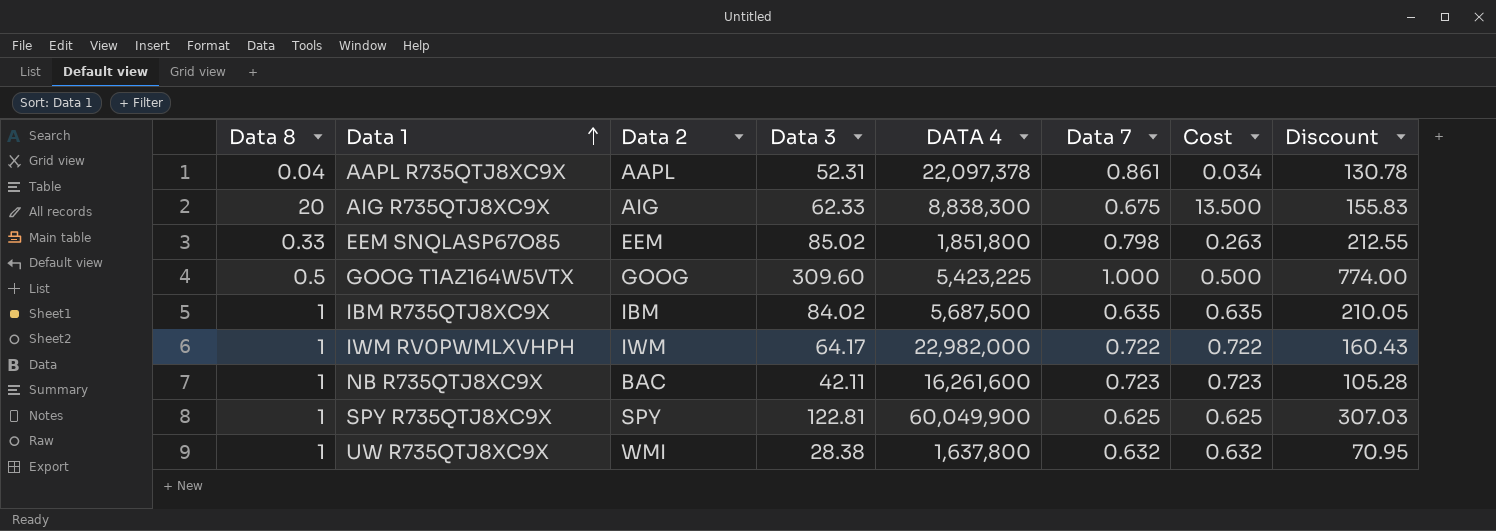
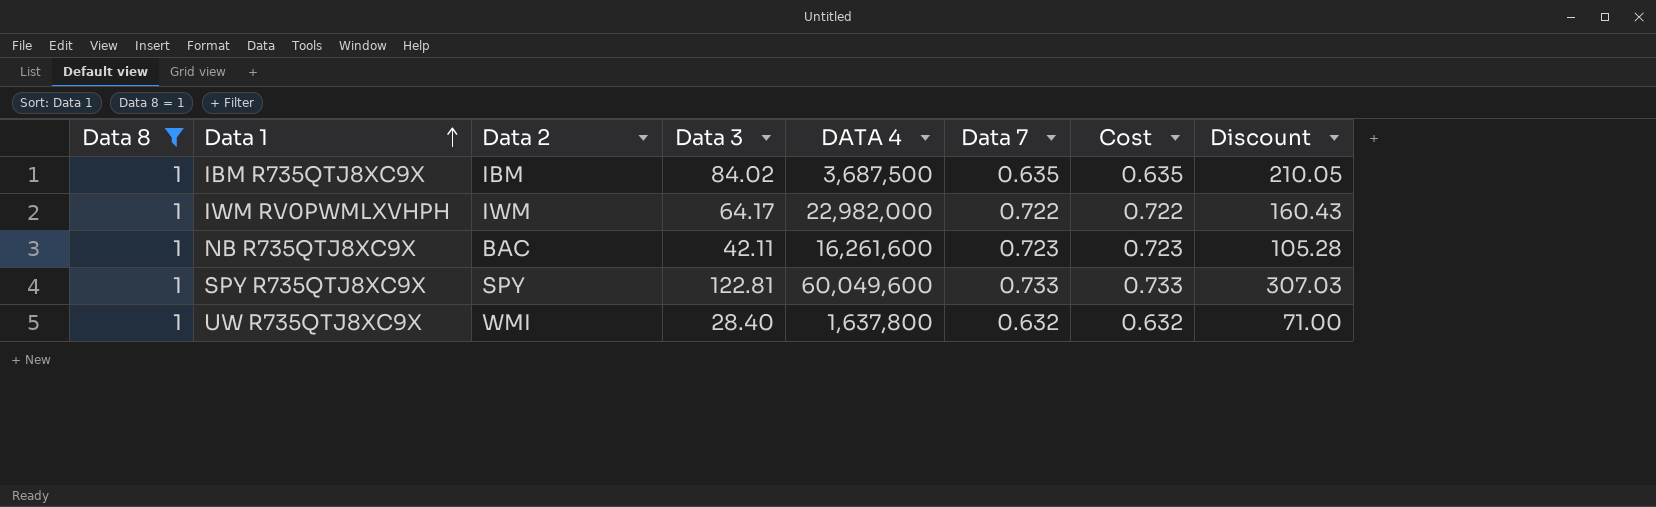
filter: none -> Data 8 = 1
IBM R735QTJ8XC9X | DATA 4: 5,687,500 -> 3,687,500
SPY R735QTJ8XC9X | DATA 4: 60,049,900 -> 60,049,600
SPY R735QTJ8XC9X | Data 7: 0.625 -> 0.733
SPY R735QTJ8XC9X | Cost: 0.625 -> 0.733
UW R735QTJ8XC9X | Data 3: 28.38 -> 28.40
UW R735QTJ8XC9X | Discount: 70.95 -> 71.00

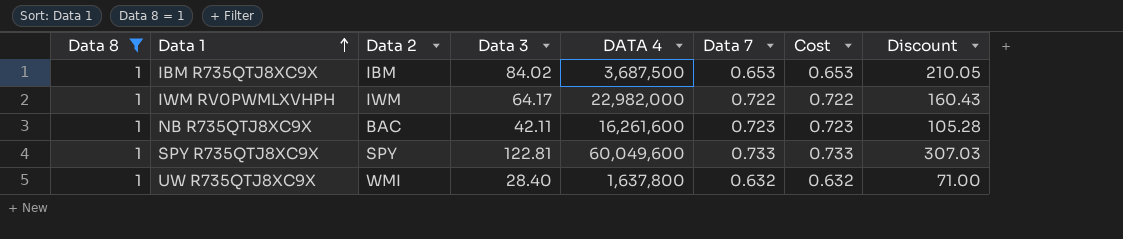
IBM R735QTJ8XC9X | Data 7: 0.635 -> 0.653
IBM R735QTJ8XC9X | Cost: 0.635 -> 0.653

